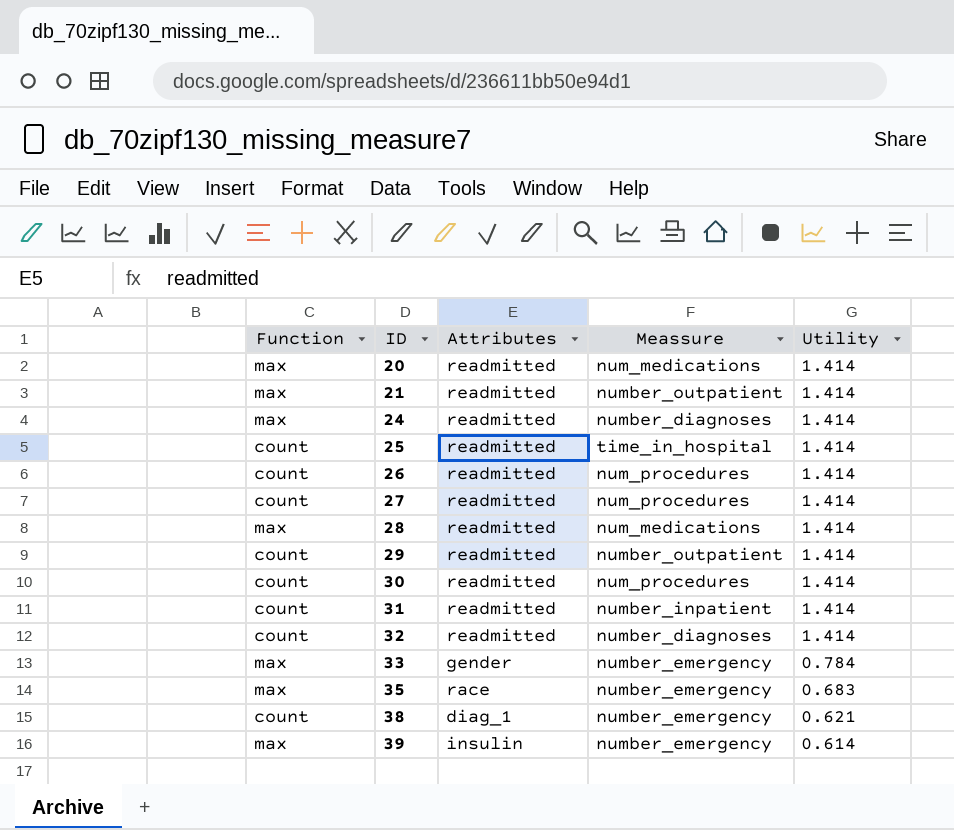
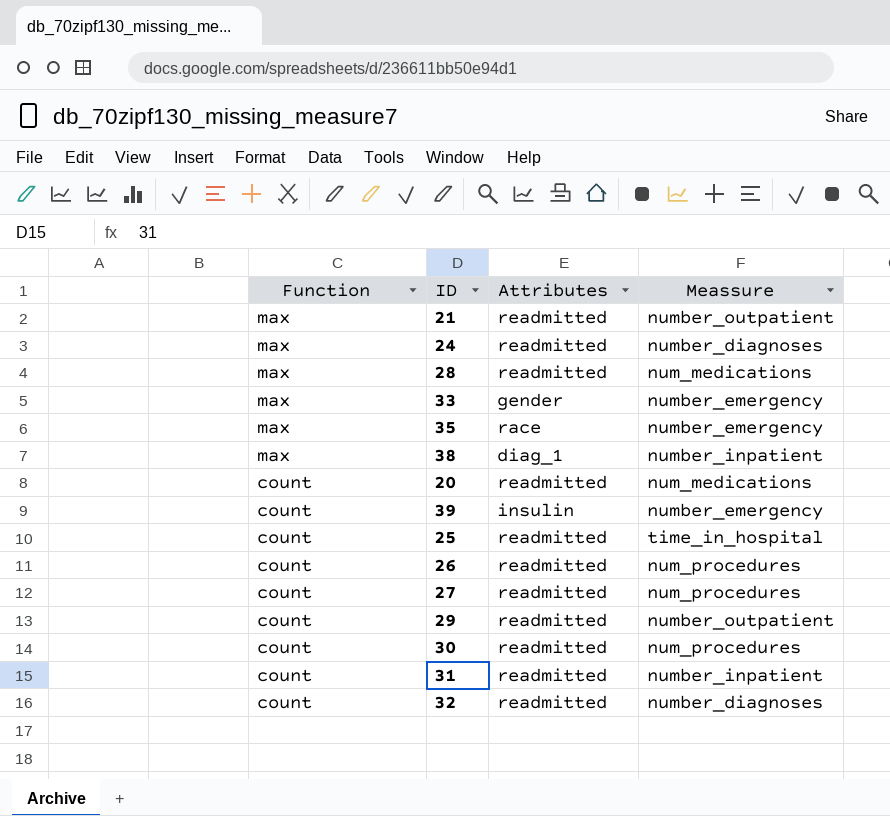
row order: ID ascending -> Function descending
column Utility | position: 5 -> none
38 | Function: count -> max
38 | Meassure: number_emergency -> number_inpatient
20 | Function: max -> count
39 | Function: max -> count

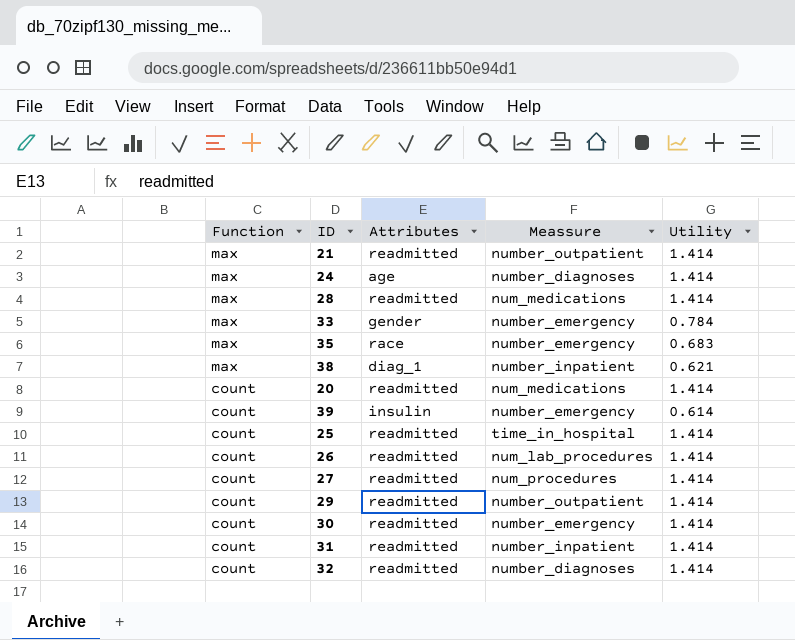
column Utility | position: none -> 5
24 | Attributes: readmitted -> age
26 | Meassure: num_procedures -> num_lab_procedures
30 | Meassure: num_procedures -> number_emergency

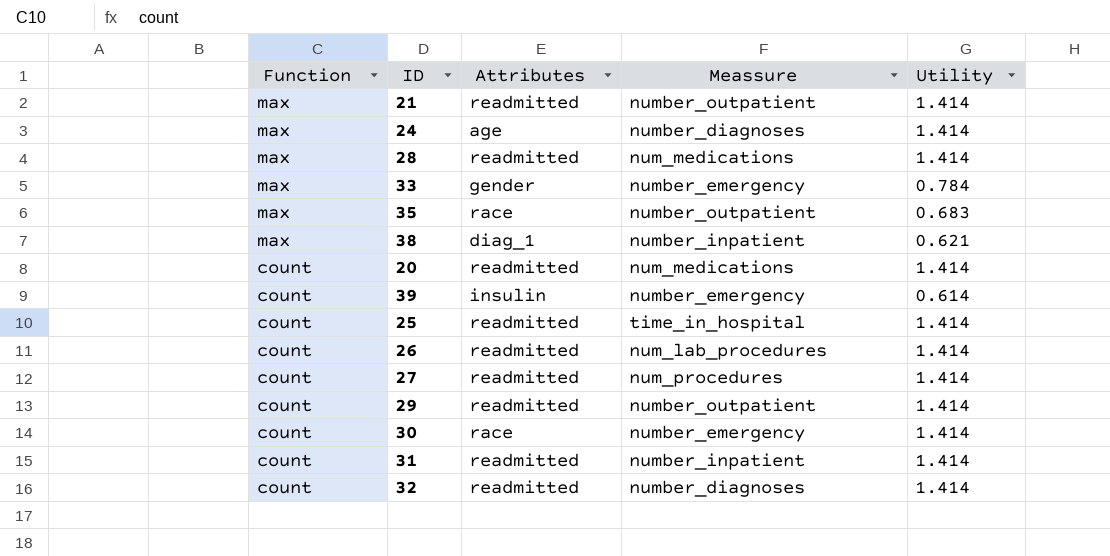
35 | Meassure: number_emergency -> number_outpatient
30 | Attributes: readmitted -> race

